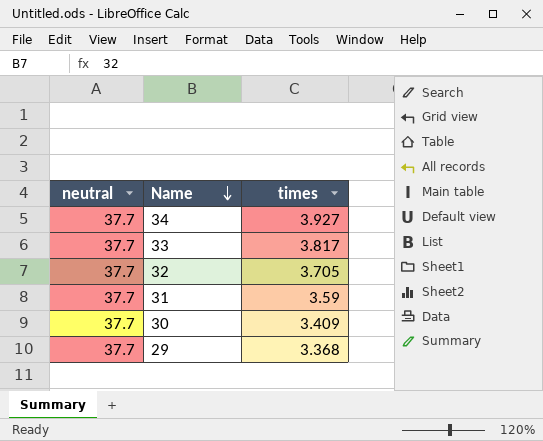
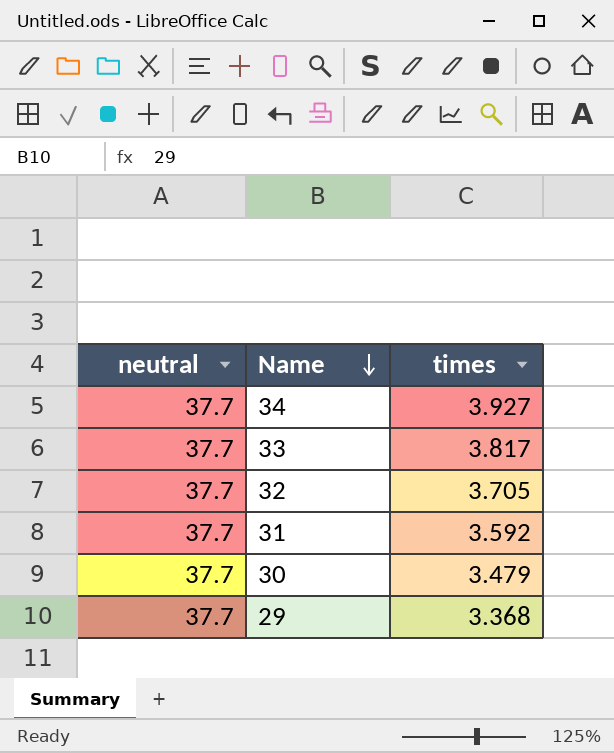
31 | times: 3.59 -> 3.592
30 | times: 3.409 -> 3.479

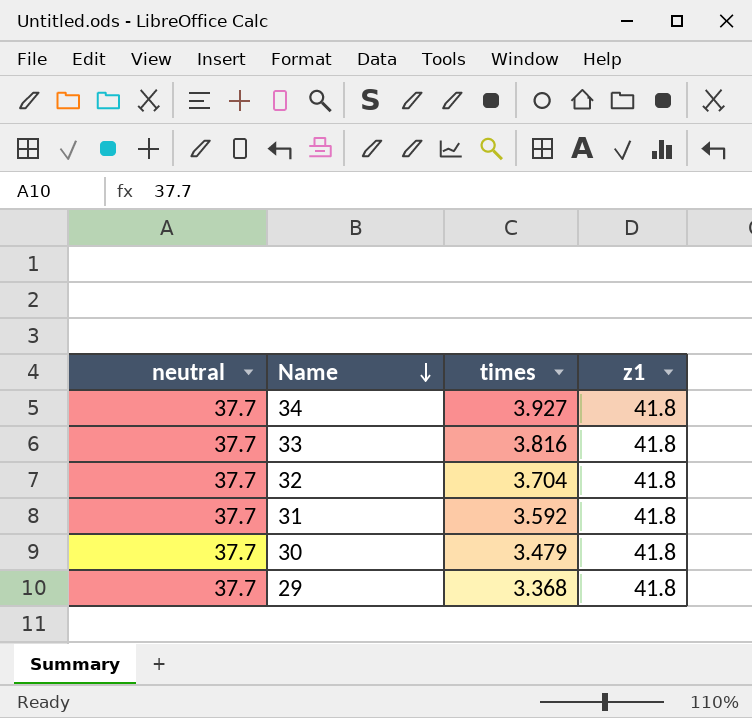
column z1 | position: none -> 4
33 | times: 3.817 -> 3.816
32 | times: 3.705 -> 3.704

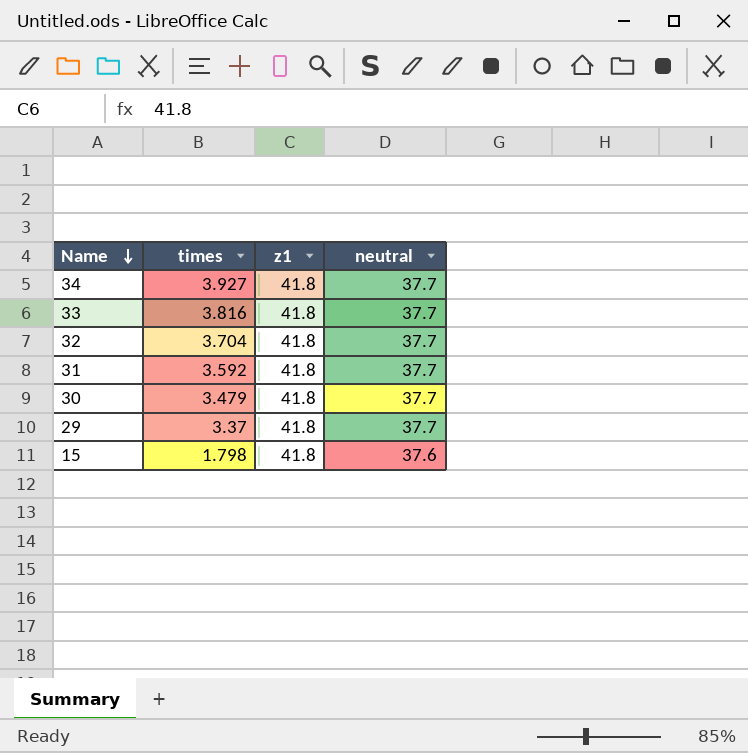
column neutral | position: 1 -> 4
29 | times: 3.368 -> 3.37
row 15: none -> 1.798 | 41.8 | 37.6

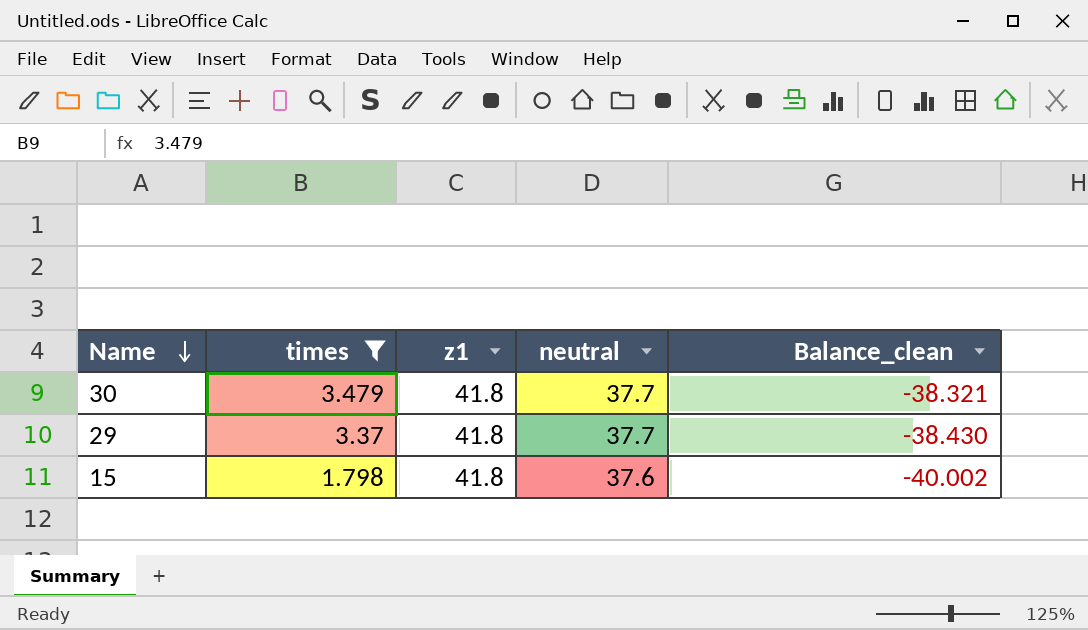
filter: none -> times <= 3.479
column Balance_clean | formula: none -> [times] - [z1]

